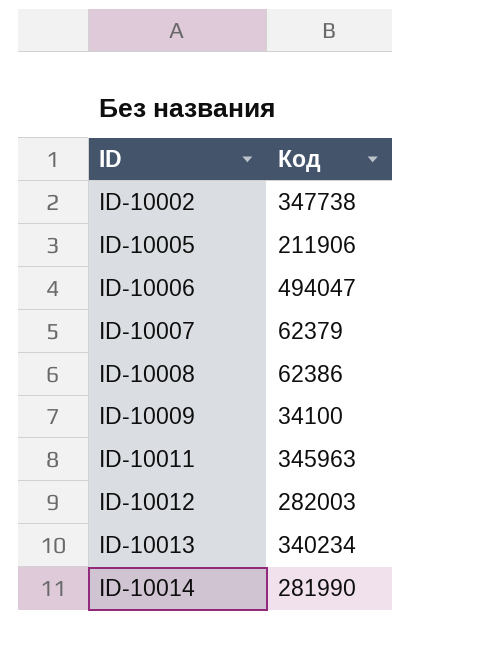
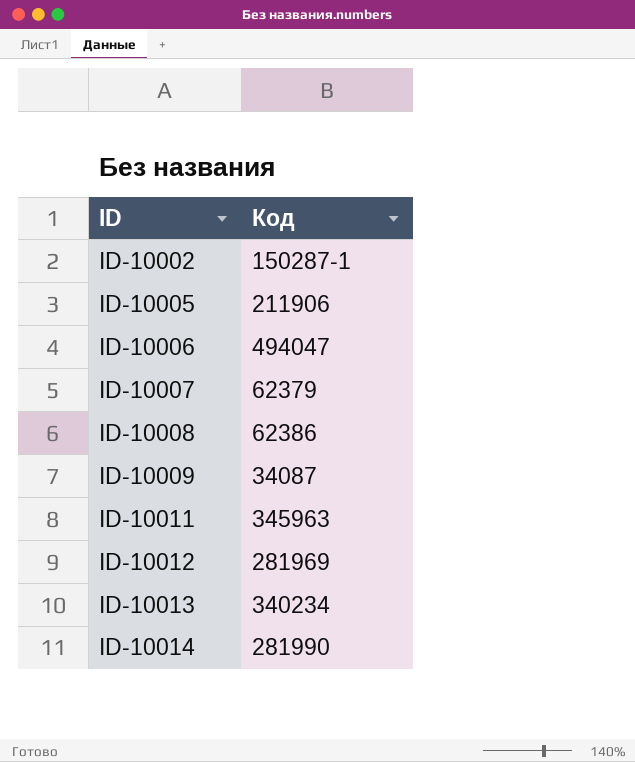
ID-10002 | Код: 347738 -> 150287-1
ID-10009 | Код: 34100 -> 34087
ID-10012 | Код: 282003 -> 281969

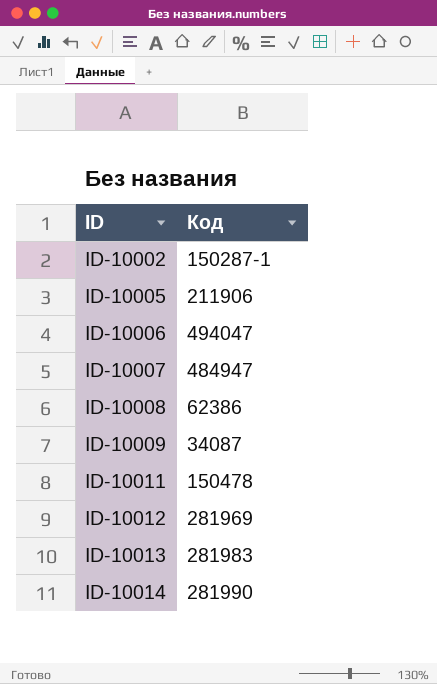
ID-10007 | Код: 62379 -> 484947
ID-10011 | Код: 345963 -> 150478
ID-10013 | Код: 340234 -> 281983

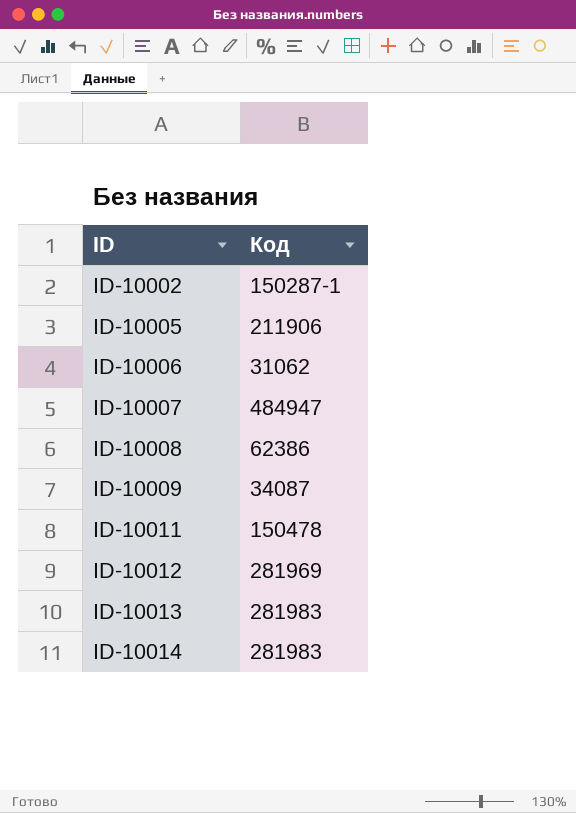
ID-10006 | Код: 494047 -> 31062
ID-10014 | Код: 281990 -> 281983

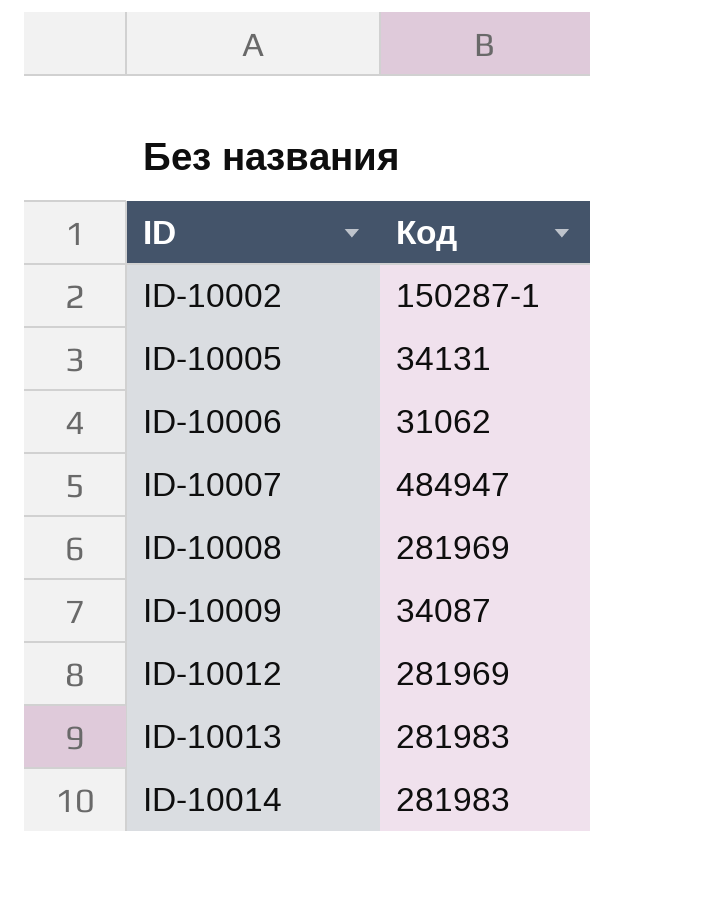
row ID-10011: 150478 -> none
ID-10005 | Код: 211906 -> 34131
ID-10008 | Код: 62386 -> 281969

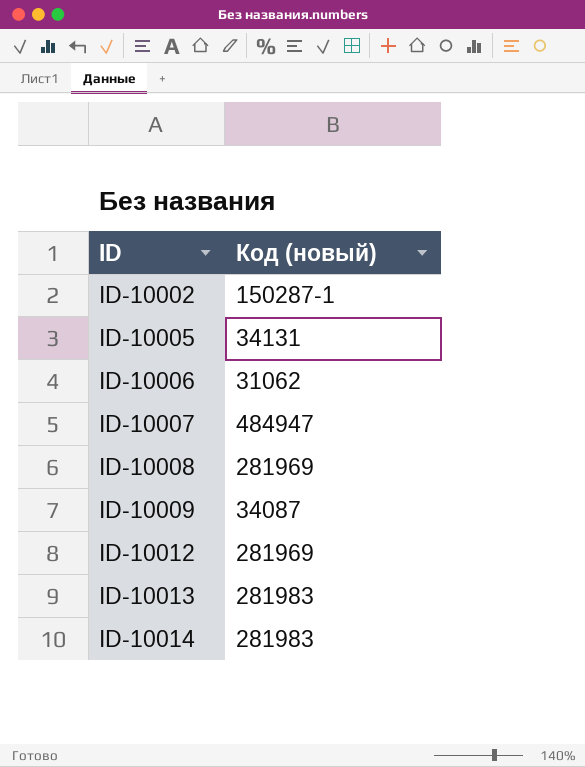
column name: Код -> Код (новый)

